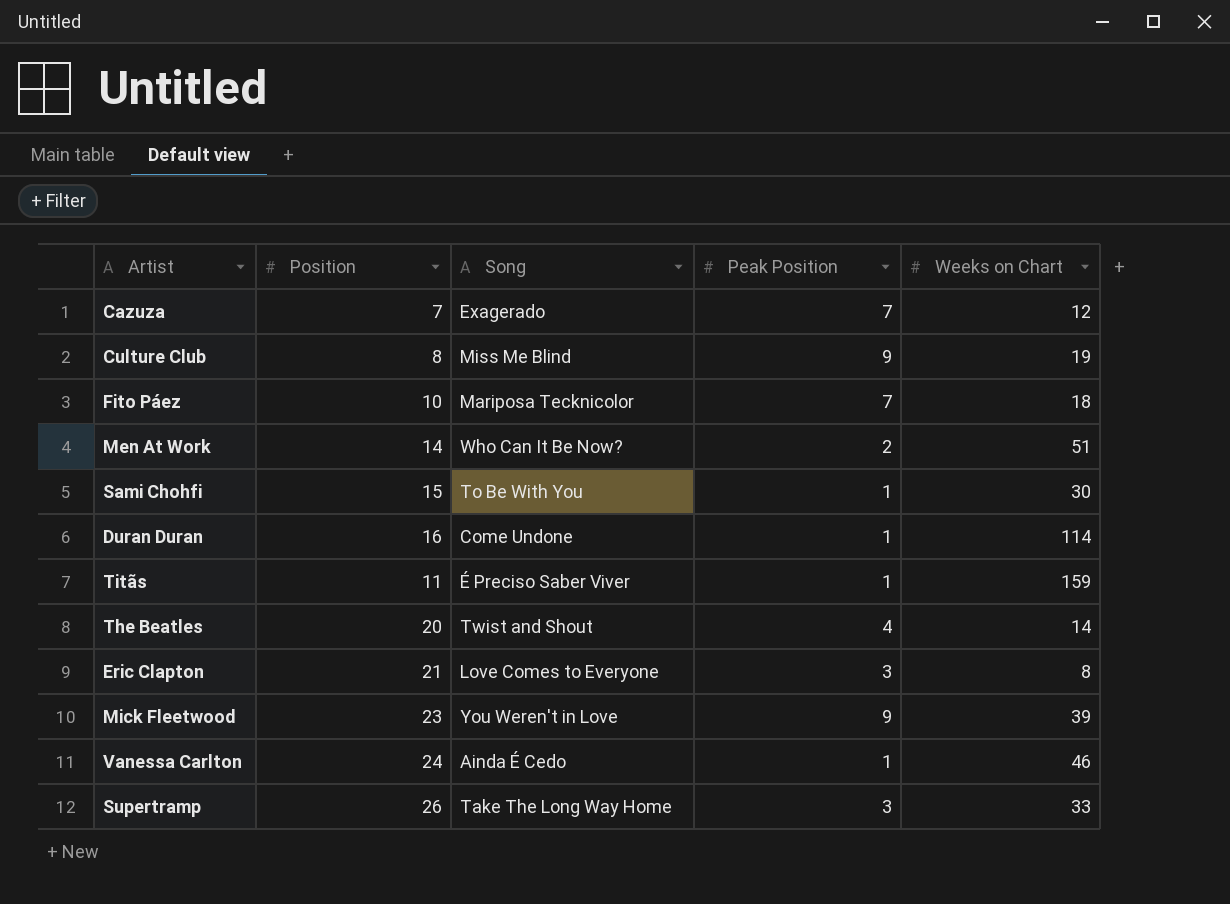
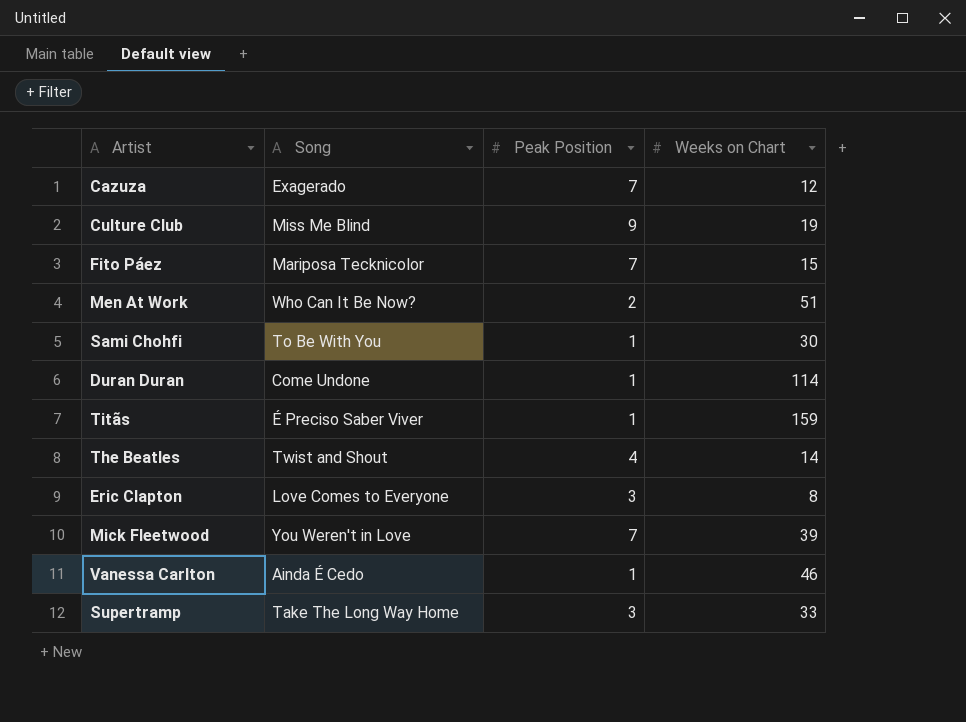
column Position | position: 2 -> none
Fito Páez | Weeks on Chart: 18 -> 15
Mick Fleetwood | Peak Position: 9 -> 7

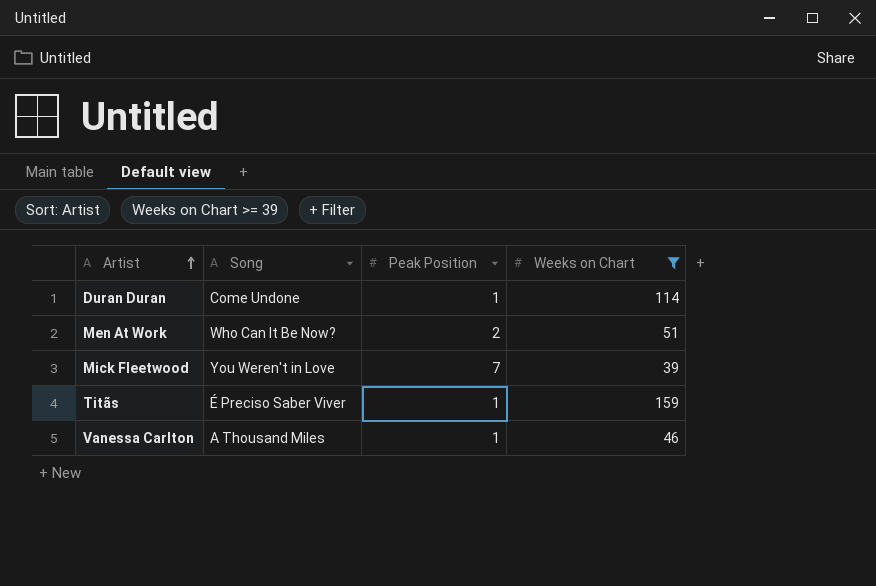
filter: none -> Weeks on Chart >= 39
row order: none -> Artist ascending
Vanessa Carlton | Song: Ainda É Cedo -> A Thousand Miles

